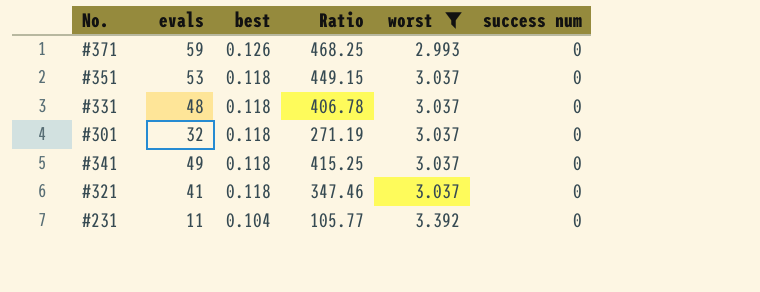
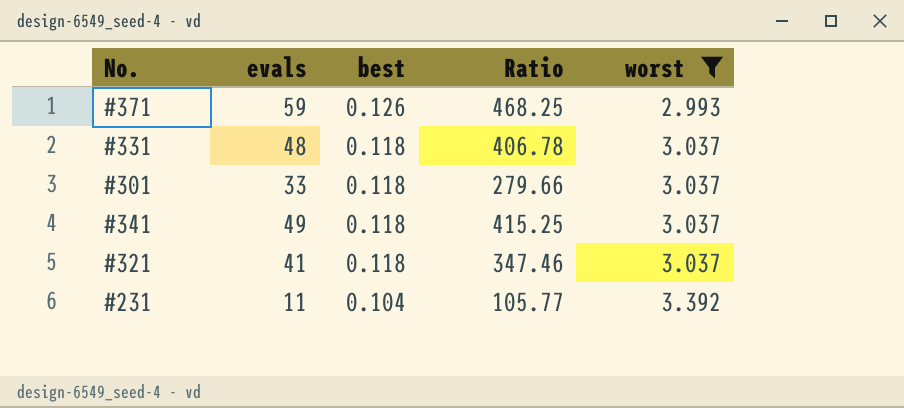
column success num | position: 6 -> none
row #351: 53 | 0.118 | 449.15 | 3.037 | 0 -> none
#301 | evals: 32 -> 33
#301 | Ratio: 271.19 -> 279.66

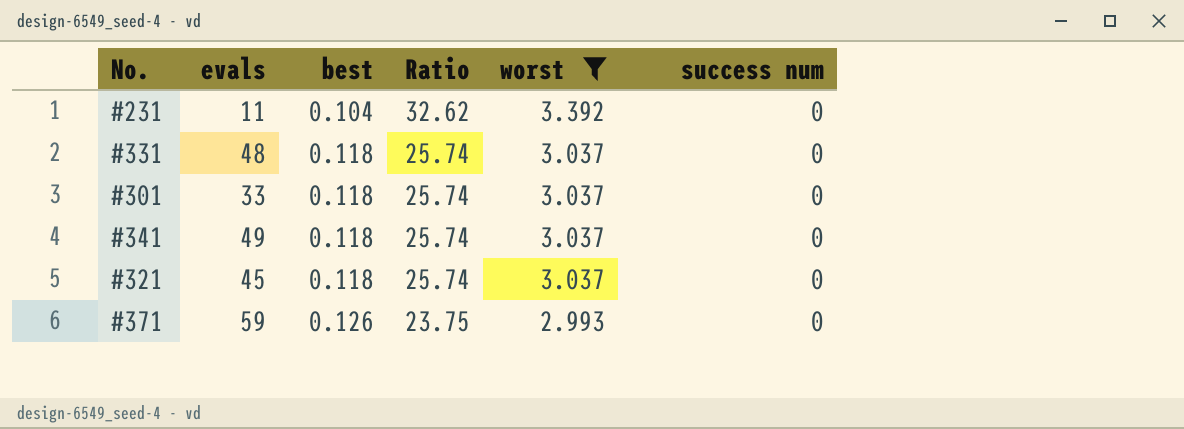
row order: best descending -> best ascending
column Ratio | formula: [evals] / [best] -> [worst] / [best]
column success num | position: none -> 6
#321 | evals: 41 -> 45

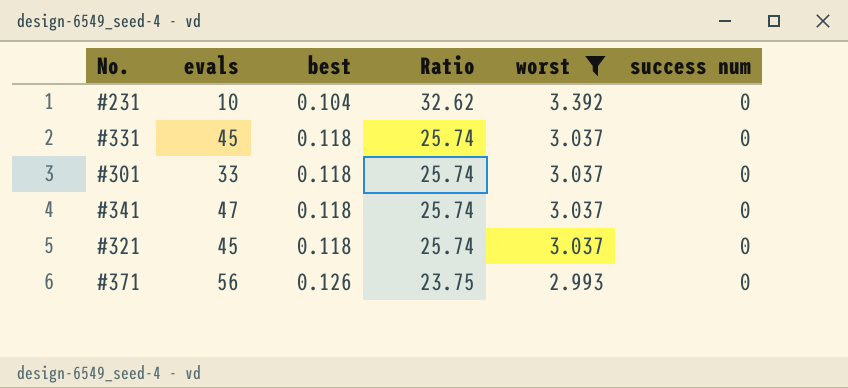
#231 | evals: 11 -> 10
#331 | evals: 48 -> 45
#341 | evals: 49 -> 47
#371 | evals: 59 -> 56

